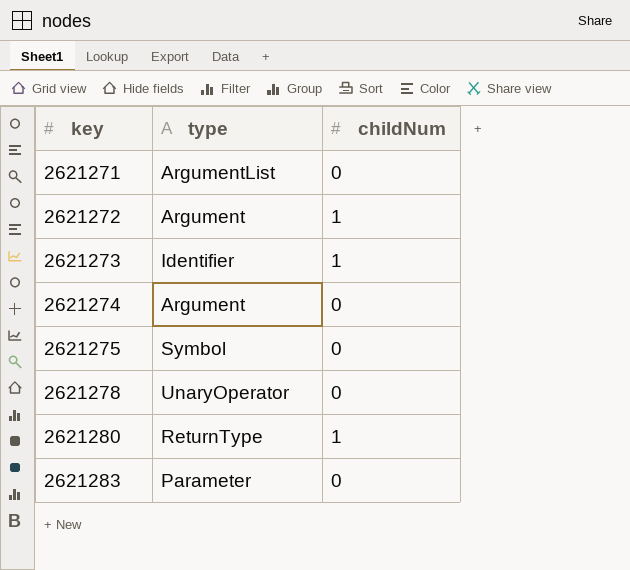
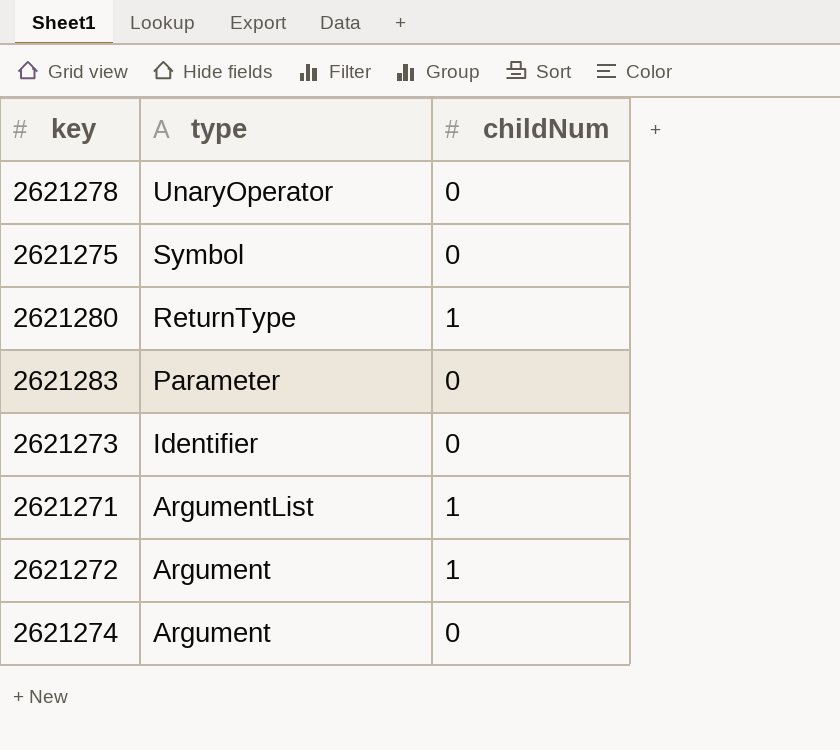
row order: key ascending -> type descending
2621273 | childNum: 1 -> 0
2621271 | childNum: 0 -> 1

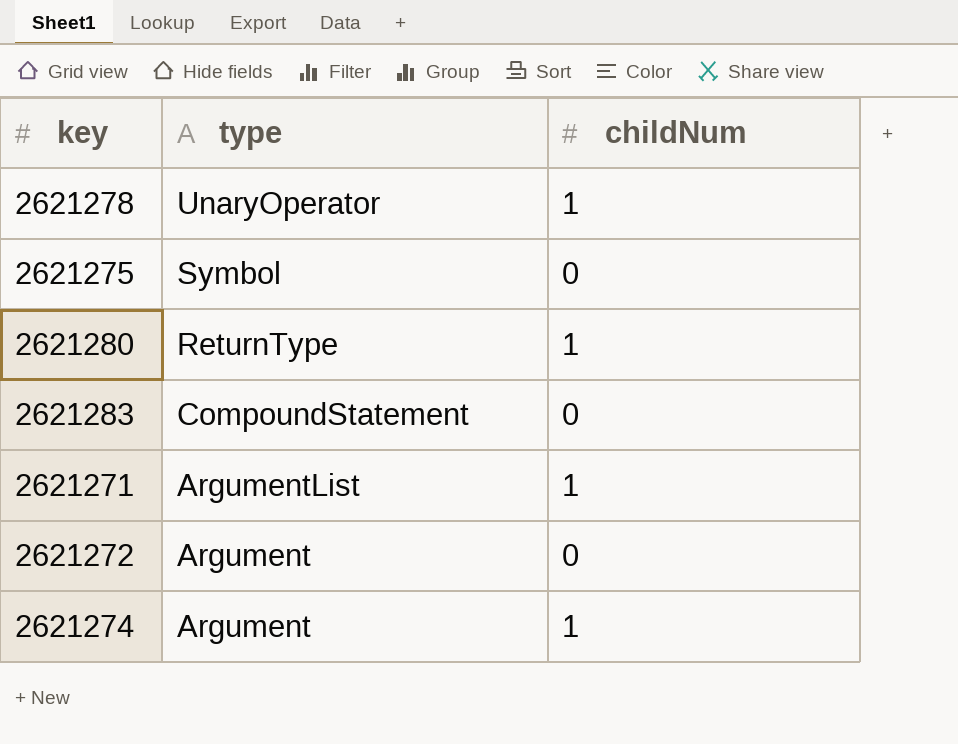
row 2621273: Identifier | 0 -> none
2621278 | childNum: 0 -> 1
2621283 | type: Parameter -> CompoundStatement
2621272 | childNum: 1 -> 0
2621274 | childNum: 0 -> 1

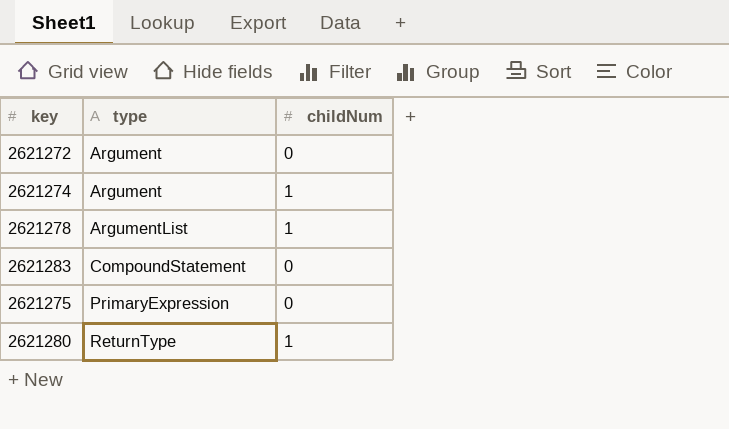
row order: type descending -> type ascending
row 2621271: ArgumentList | 1 -> none
2621278 | type: UnaryOperator -> ArgumentList
2621275 | type: Symbol -> PrimaryExpression

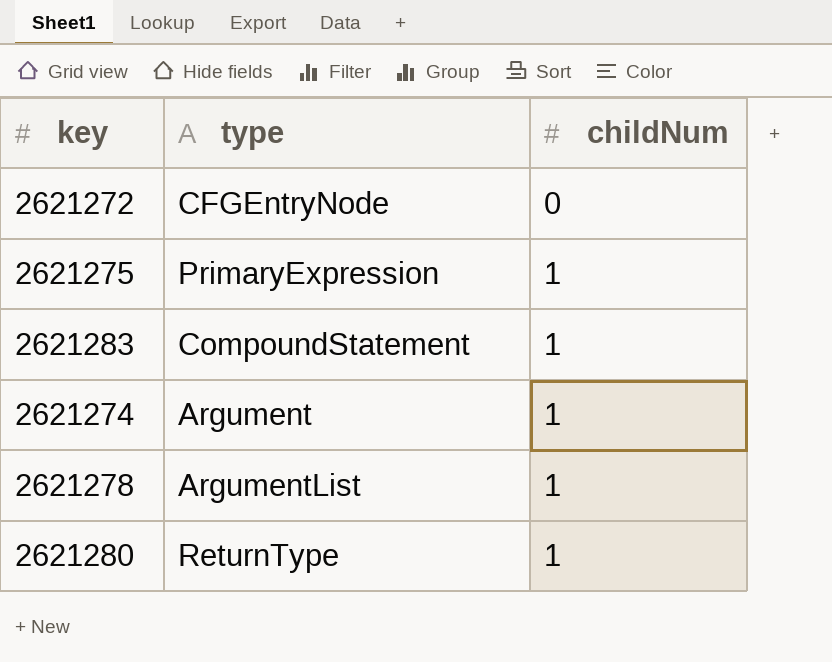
row order: type ascending -> childNum ascending
2621272 | type: Argument -> CFGEntryNode
2621275 | childNum: 0 -> 1
2621283 | childNum: 0 -> 1

